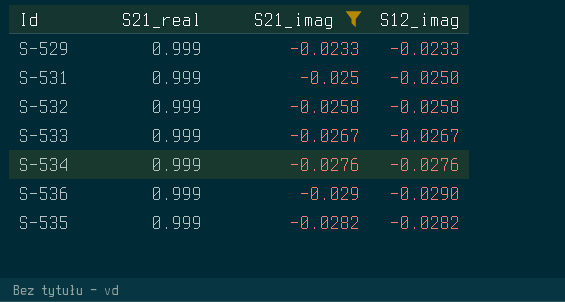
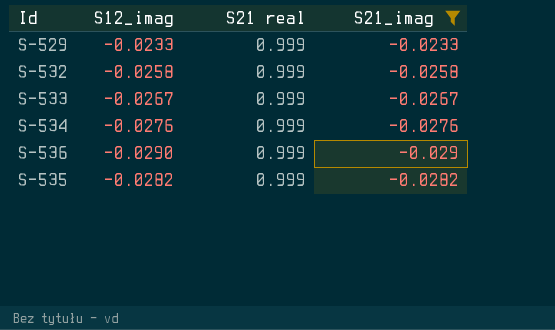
column S12_imag | position: 4 -> 2
column name: S21_real -> S21 real
row S-531: 0.999 | -0.025 | -0.0250 -> none

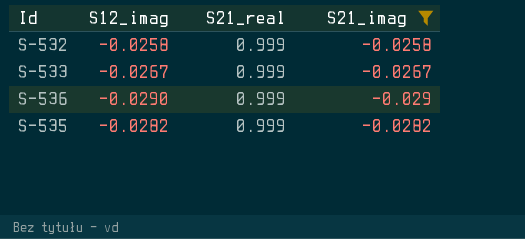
column name: S21 real -> S21_real
row S-529: -0.0233 | 0.999 | -0.0233 -> none
row S-534: -0.0276 | 0.999 | -0.0276 -> none

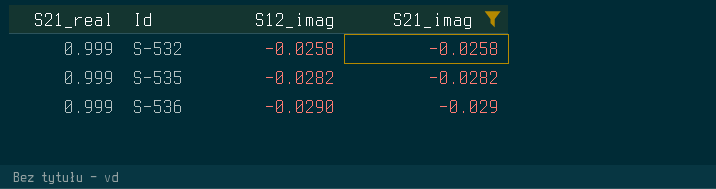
row order: none -> Id ascending
column S21_real | position: 3 -> 1
row S-533: -0.0267 | 0.999 | -0.0267 -> none

